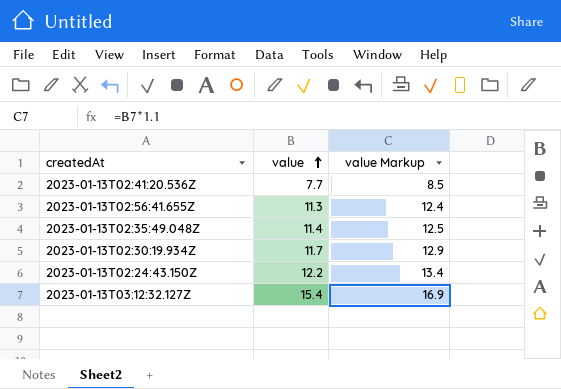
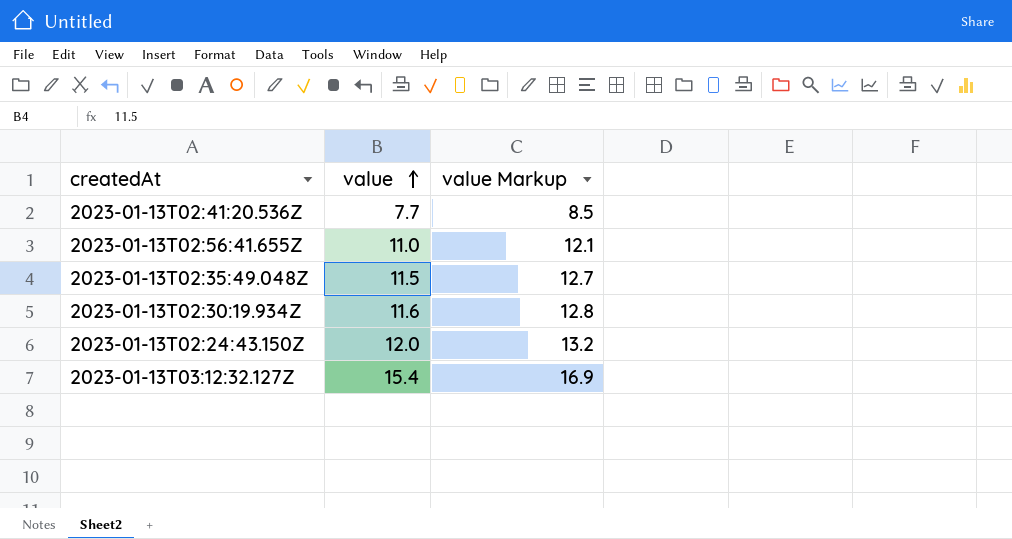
2023-01-13T02:56:41.655Z | value: 11.3 -> 11.0
2023-01-13T02:56:41.655Z | value Markup: 12.4 -> 12.1
2023-01-13T02:35:49.048Z | value: 11.4 -> 11.5
2023-01-13T02:35:49.048Z | value Markup: 12.5 -> 12.7
2023-01-13T02:30:19.934Z | value: 11.7 -> 11.6
2023-01-13T02:30:19.934Z | value Markup: 12.9 -> 12.8
2023-01-13T02:24:43.150Z | value: 12.2 -> 12.0
2023-01-13T02:24:43.150Z | value Markup: 13.4 -> 13.2

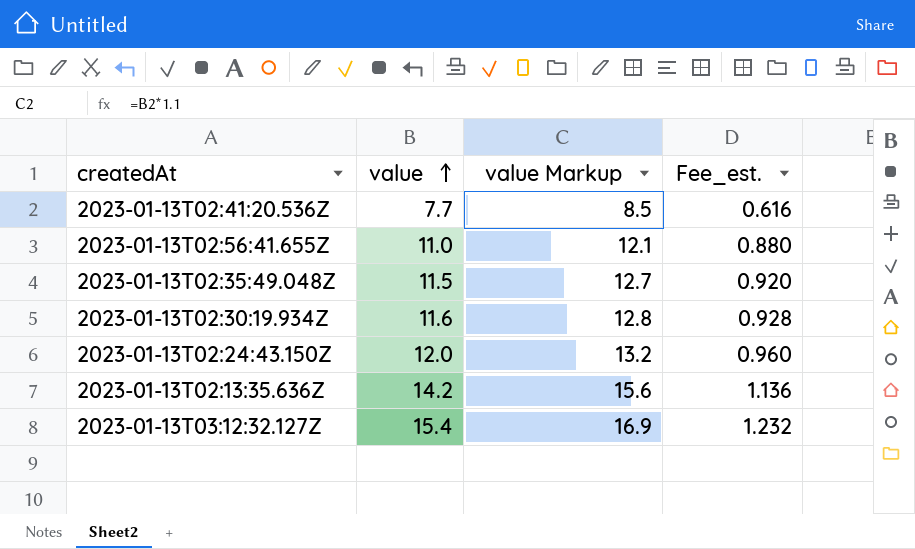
column Fee_est. | formula: none -> [value] * 0.08
row 2023-01-13T02:13:35.636Z: none -> 14.2 | 15.6 | 1.136

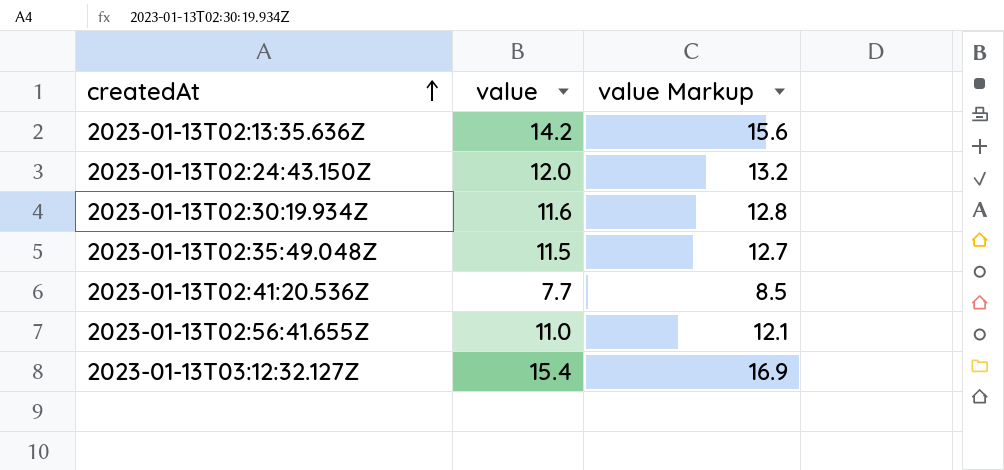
row order: value ascending -> createdAt ascending
column Fee_est. | formula: [value] * 0.08 -> none

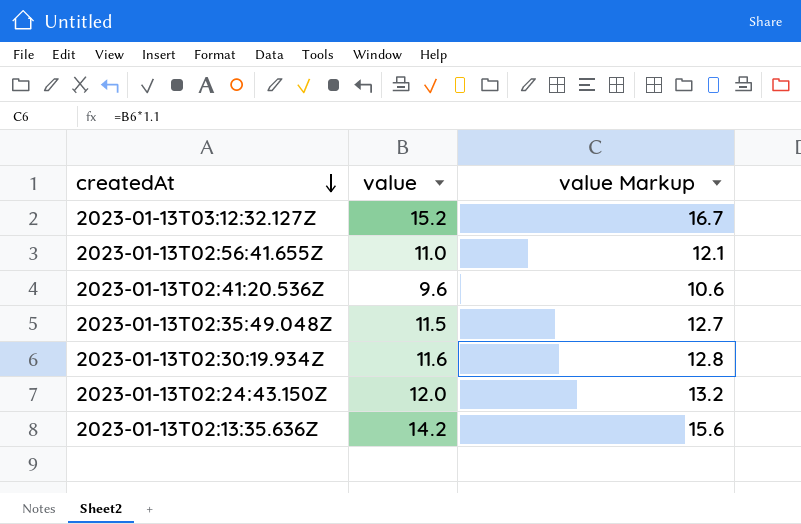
row order: createdAt ascending -> createdAt descending
2023-01-13T03:12:32.127Z | value: 15.4 -> 15.2
2023-01-13T03:12:32.127Z | value Markup: 16.9 -> 16.7
2023-01-13T02:41:20.536Z | value: 7.7 -> 9.6
2023-01-13T02:41:20.536Z | value Markup: 8.5 -> 10.6

